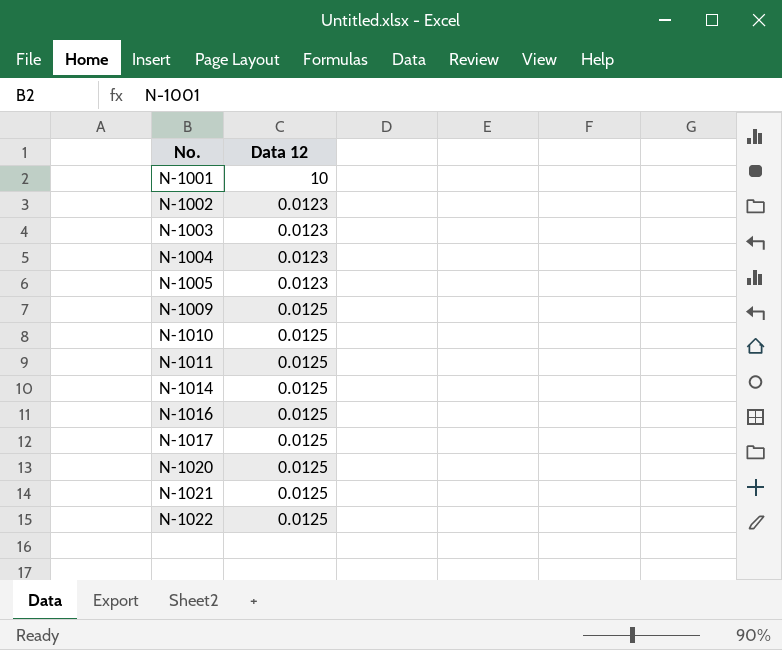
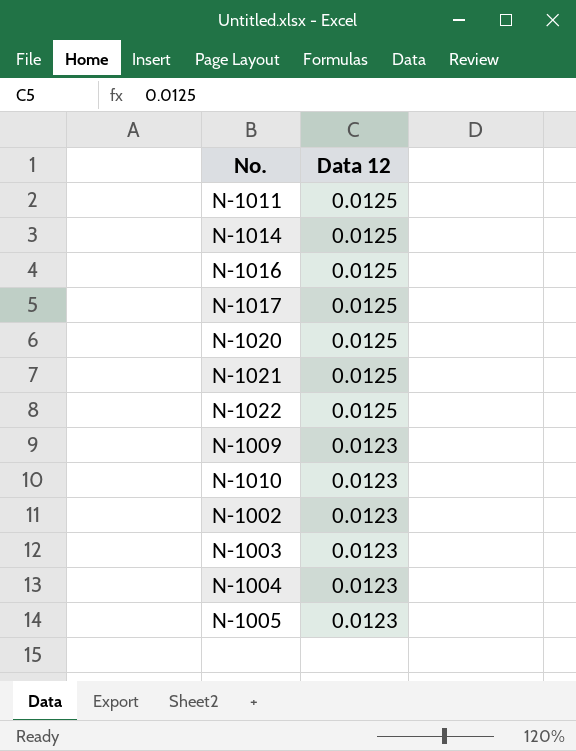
row order: No. ascending -> Data 12 descending
row N-1001: 10 -> none
N-1009 | Data 12: 0.0125 -> 0.0123
N-1010 | Data 12: 0.0125 -> 0.0123

